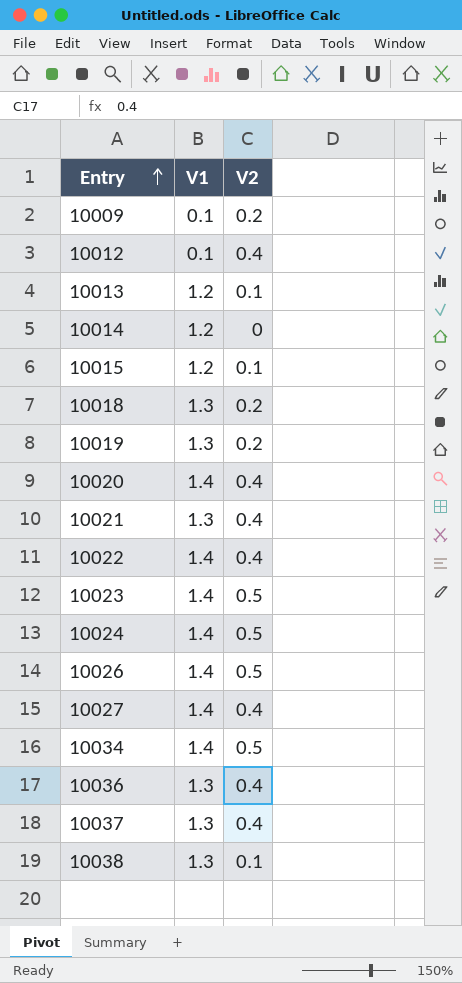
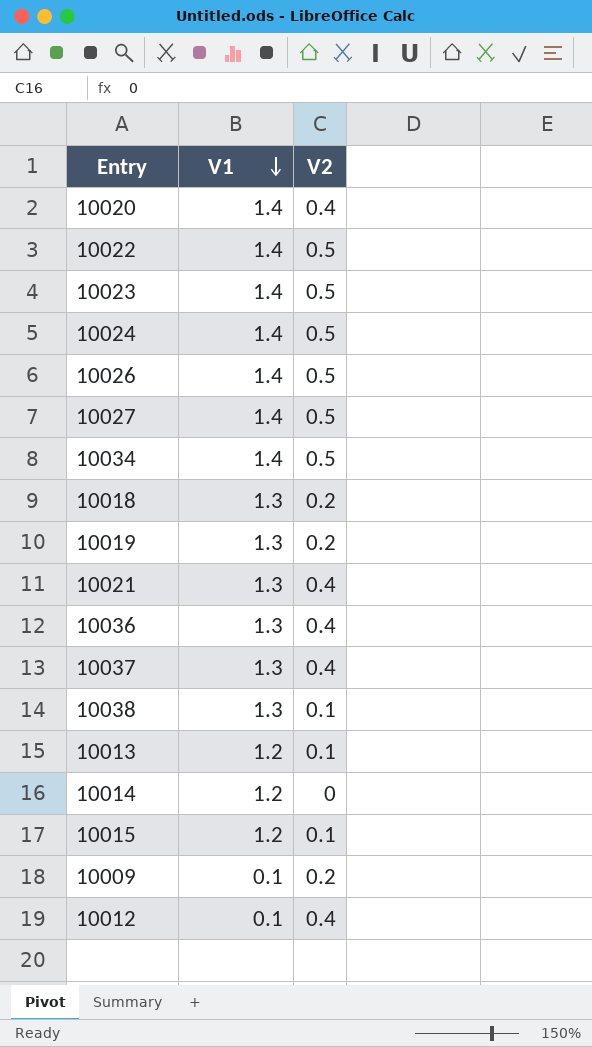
row order: Entry ascending -> V1 descending
10022 | V2: 0.4 -> 0.5
10027 | V2: 0.4 -> 0.5

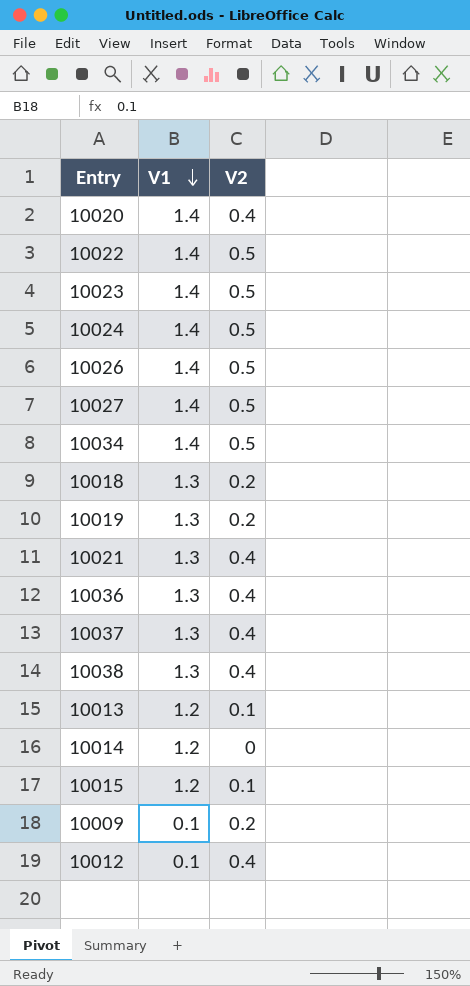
10038 | V2: 0.1 -> 0.4

